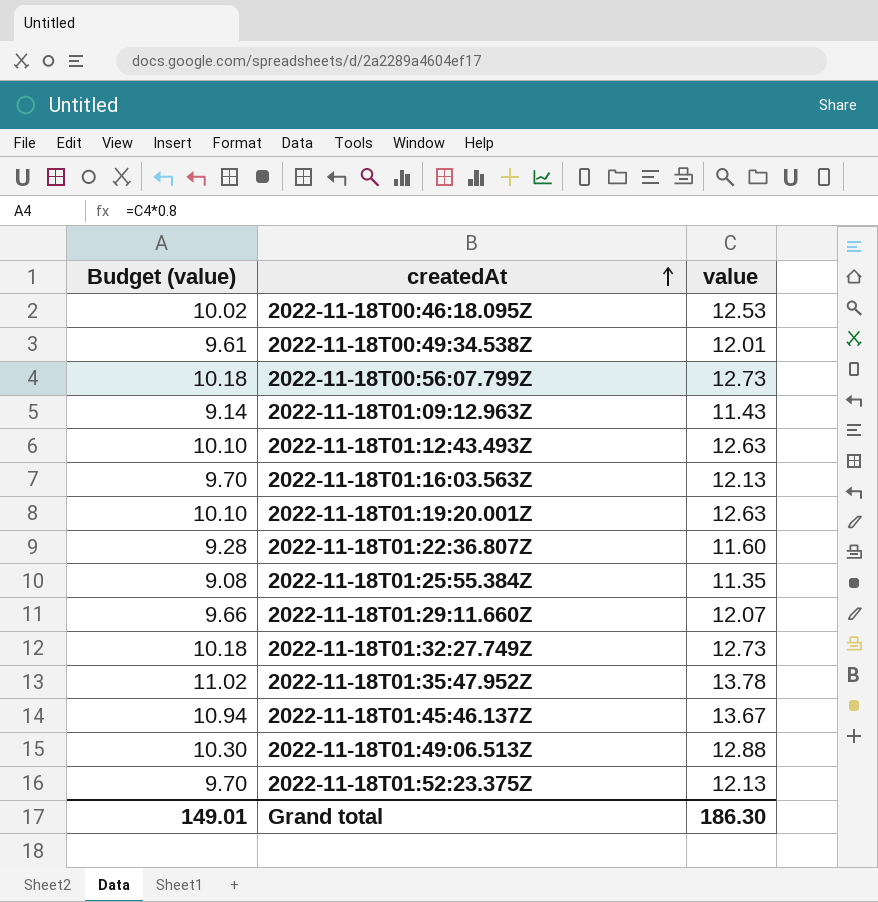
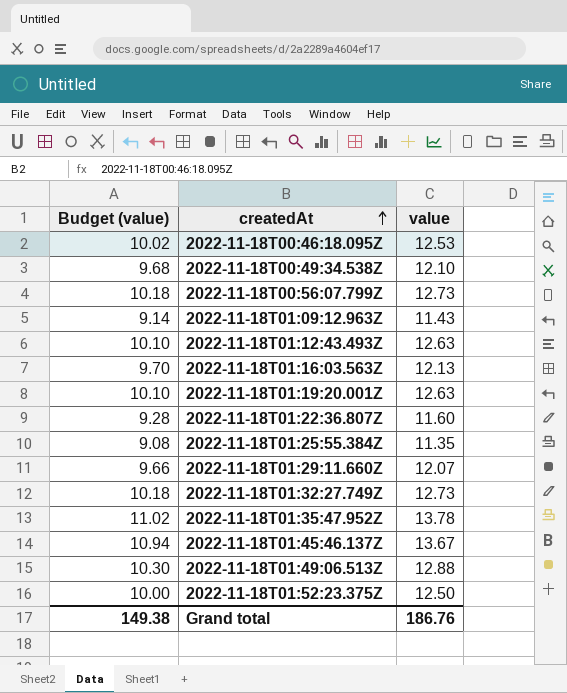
2022-11-18T00:49:34.538Z | Budget (value): 9.61 -> 9.68
2022-11-18T00:49:34.538Z | value: 12.01 -> 12.10
2022-11-18T01:52:23.375Z | Budget (value): 9.70 -> 10.00
2022-11-18T01:52:23.375Z | value: 12.13 -> 12.50
Grand total | Budget (value): 149.01 -> 149.38
Grand total | value: 186.30 -> 186.76

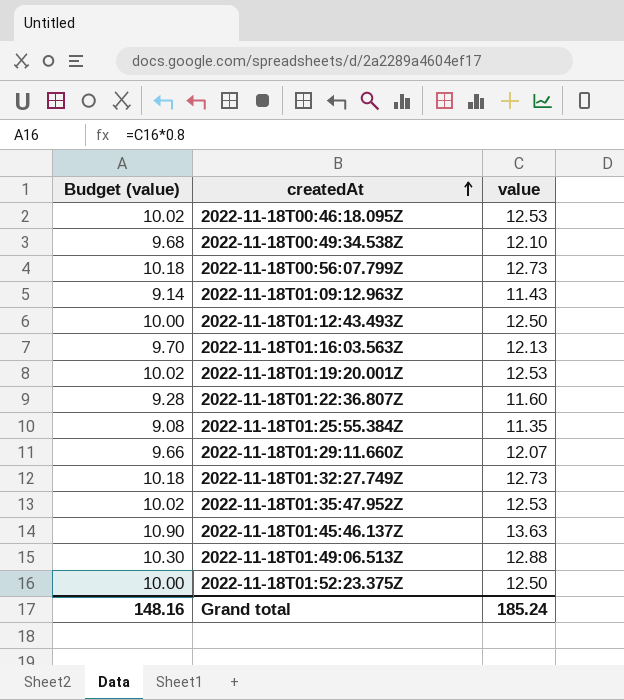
2022-11-18T01:12:43.493Z | Budget (value): 10.10 -> 10.00
2022-11-18T01:12:43.493Z | value: 12.63 -> 12.50
2022-11-18T01:19:20.001Z | Budget (value): 10.10 -> 10.02
2022-11-18T01:19:20.001Z | value: 12.63 -> 12.53
2022-11-18T01:35:47.952Z | Budget (value): 11.02 -> 10.02
2022-11-18T01:35:47.952Z | value: 13.78 -> 12.53
2022-11-18T01:45:46.137Z | Budget (value): 10.94 -> 10.90
2022-11-18T01:45:46.137Z | value: 13.67 -> 13.63
Grand total | Budget (value): 149.38 -> 148.16
Grand total | value: 186.76 -> 185.24

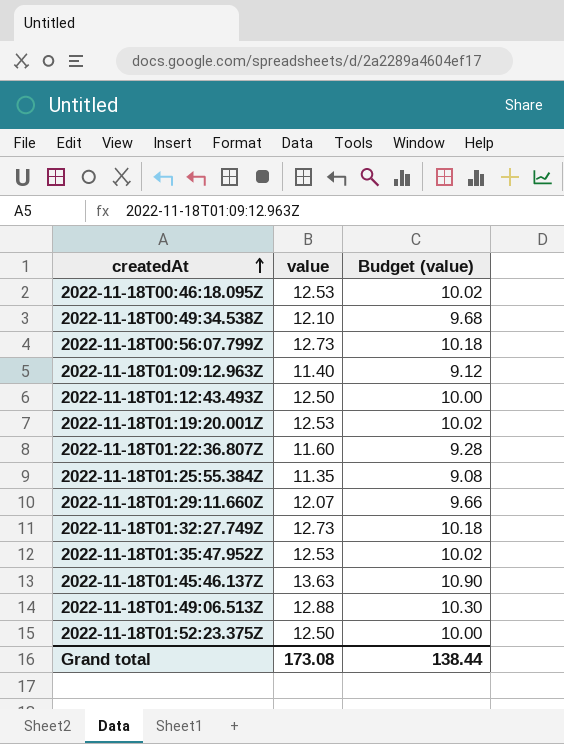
column Budget (value) | position: 1 -> 3
row 2022-11-18T01:16:03.563Z: 9.70 | 12.13 -> none
2022-11-18T01:09:12.963Z | value: 11.43 -> 11.40
2022-11-18T01:09:12.963Z | Budget (value): 9.14 -> 9.12
Grand total | value: 185.24 -> 173.08
Grand total | Budget (value): 148.16 -> 138.44

